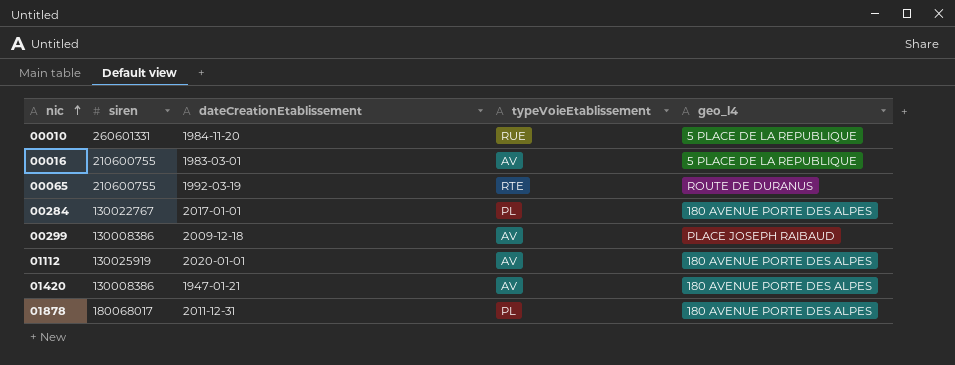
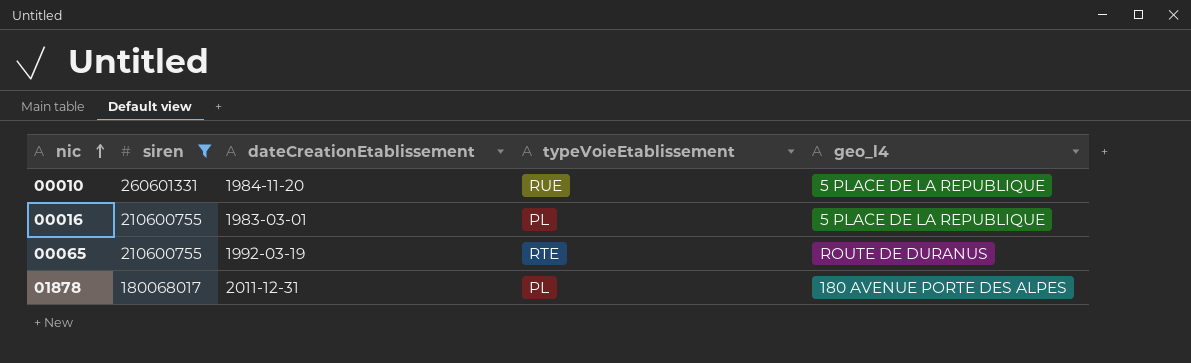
filter: none -> siren >= 180068017
00016 | typeVoieEtablissement: AV -> PL

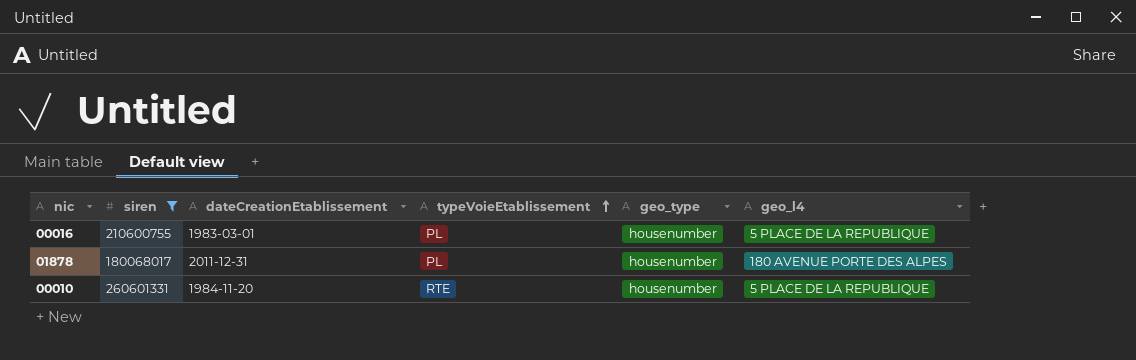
row order: nic ascending -> typeVoieEtablissement ascending
column geo_type | position: none -> 5
row 00065: 210600755 | 1992-03-19 | RTE | ROUTE DE DURANUS -> none
00010 | typeVoieEtablissement: RUE -> RTE

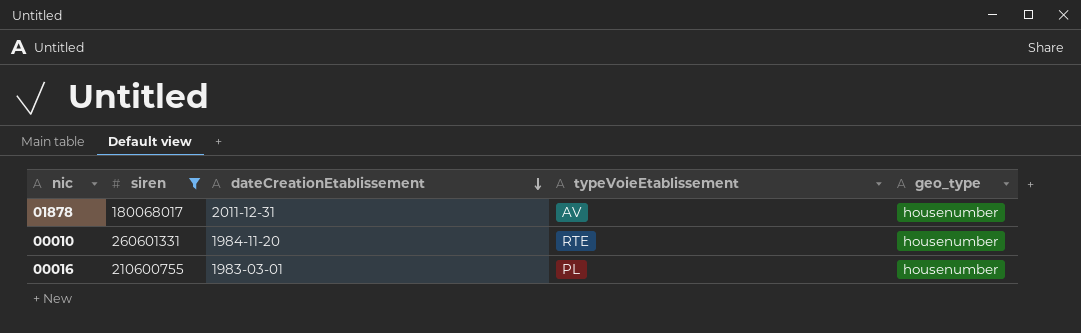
row order: typeVoieEtablissement ascending -> dateCreationEtablissement descending
column geo_l4 | position: 6 -> none
01878 | typeVoieEtablissement: PL -> AV

